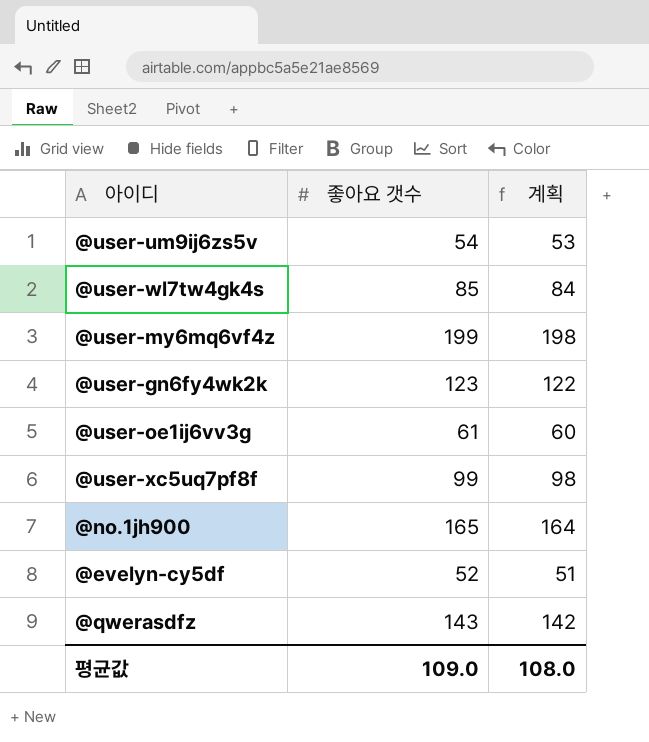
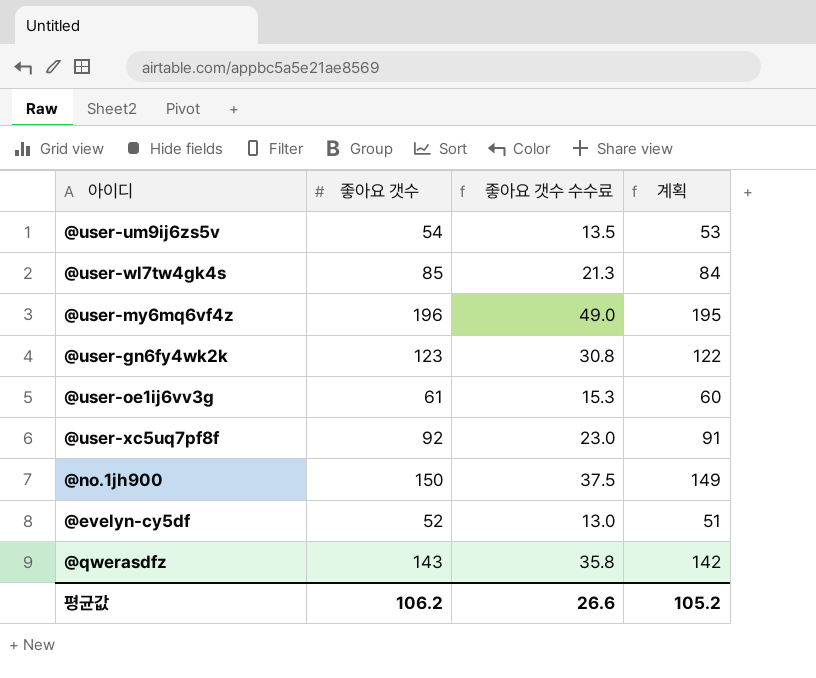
column 좋아요 갯수 수수료 | formula: none -> [좋아요 갯수] * 0.25
@user-my6mq6vf4z | 좋아요 갯수: 199 -> 196
@user-my6mq6vf4z | 계획: 198 -> 195
@user-xc5uq7pf8f | 좋아요 갯수: 99 -> 92
@user-xc5uq7pf8f | 계획: 98 -> 91
@no.1jh900 | 좋아요 갯수: 165 -> 150
@no.1jh900 | 계획: 164 -> 149
평균값 | 좋아요 갯수: 109.0 -> 106.2
평균값 | 계획: 108.0 -> 105.2

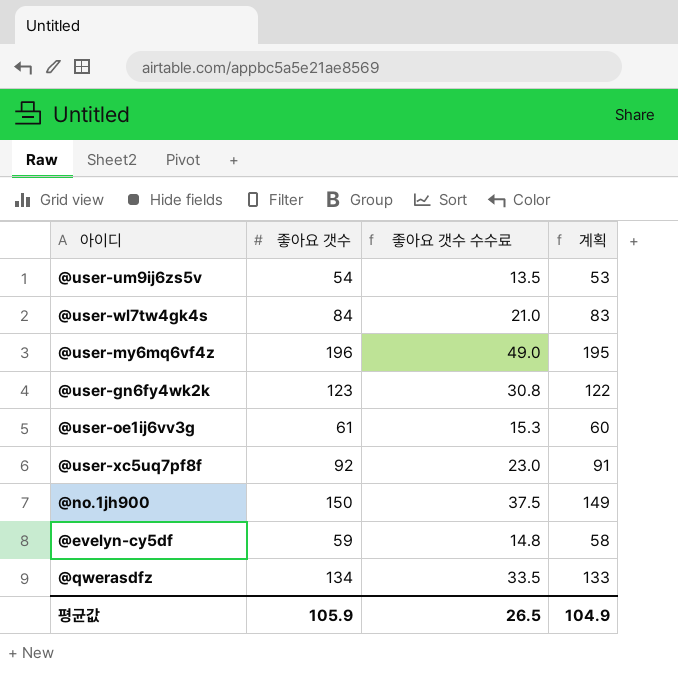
@user-wl7tw4gk4s | 좋아요 갯수: 85 -> 84
@user-wl7tw4gk4s | 좋아요 갯수 수수료: 21.3 -> 21.0
@user-wl7tw4gk4s | 계획: 84 -> 83
@evelyn-cy5df | 좋아요 갯수: 52 -> 59
@evelyn-cy5df | 좋아요 갯수 수수료: 13.0 -> 14.8
@evelyn-cy5df | 계획: 51 -> 58
@qwerasdfz | 좋아요 갯수: 143 -> 134
@qwerasdfz | 좋아요 갯수 수수료: 35.8 -> 33.5
@qwerasdfz | 계획: 142 -> 133
평균값 | 좋아요 갯수: 106.2 -> 105.9
평균값 | 좋아요 갯수 수수료: 26.6 -> 26.5
평균값 | 계획: 105.2 -> 104.9

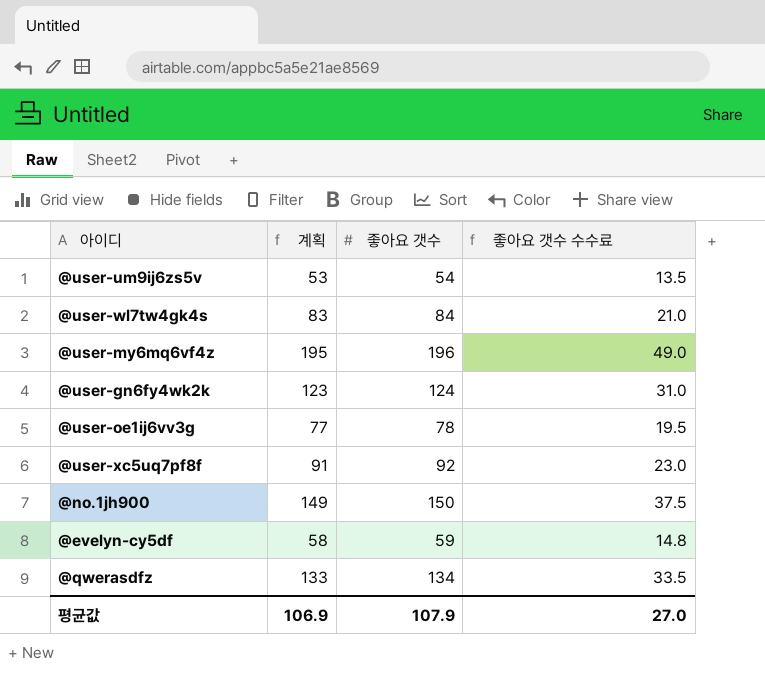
column 계획 | position: 4 -> 2
@user-gn6fy4wk2k | 계획: 122 -> 123
@user-gn6fy4wk2k | 좋아요 갯수: 123 -> 124
@user-gn6fy4wk2k | 좋아요 갯수 수수료: 30.8 -> 31.0
@user-oe1ij6vv3g | 계획: 60 -> 77
@user-oe1ij6vv3g | 좋아요 갯수: 61 -> 78
@user-oe1ij6vv3g | 좋아요 갯수 수수료: 15.3 -> 19.5
평균값 | 계획: 104.9 -> 106.9
평균값 | 좋아요 갯수: 105.9 -> 107.9
평균값 | 좋아요 갯수 수수료: 26.5 -> 27.0

